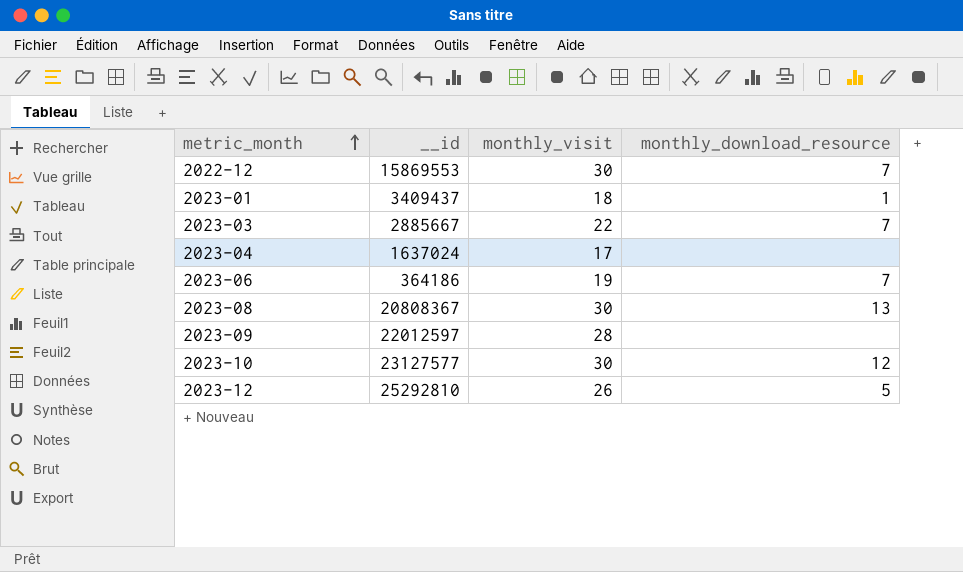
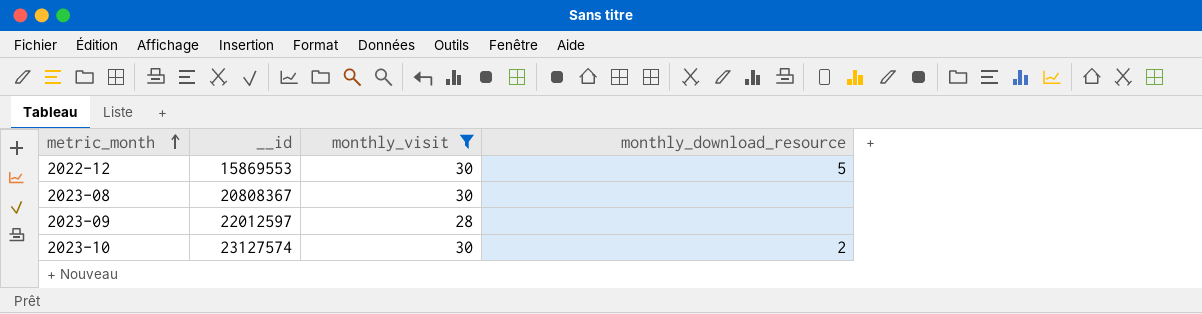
filter: none -> monthly_visit >= 28
2022-12 | monthly_download_resource: 7 -> 5
2023-08 | monthly_download_resource: 13 -> none
2023-10 | __id: 23127577 -> 23127574
2023-10 | monthly_download_resource: 12 -> 2

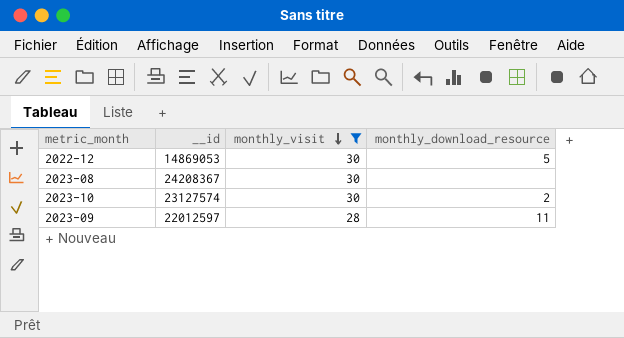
row order: metric_month ascending -> monthly_visit descending
2022-12 | __id: 15869553 -> 14869053
2023-08 | __id: 20808367 -> 24208367
2023-09 | monthly_download_resource: none -> 11

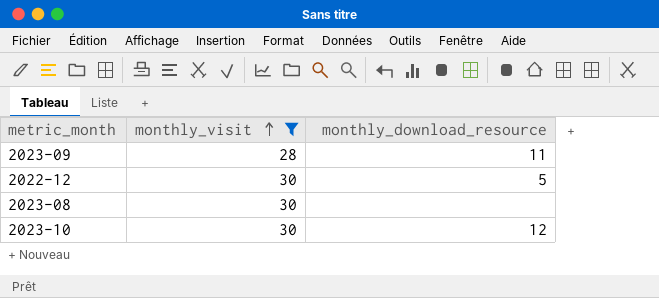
row order: monthly_visit descending -> monthly_visit ascending
column __id | position: 2 -> none
2023-10 | monthly_download_resource: 2 -> 12

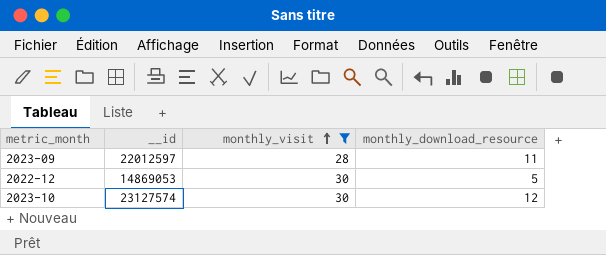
column __id | position: none -> 2
row 2023-08: 30 | none -> none

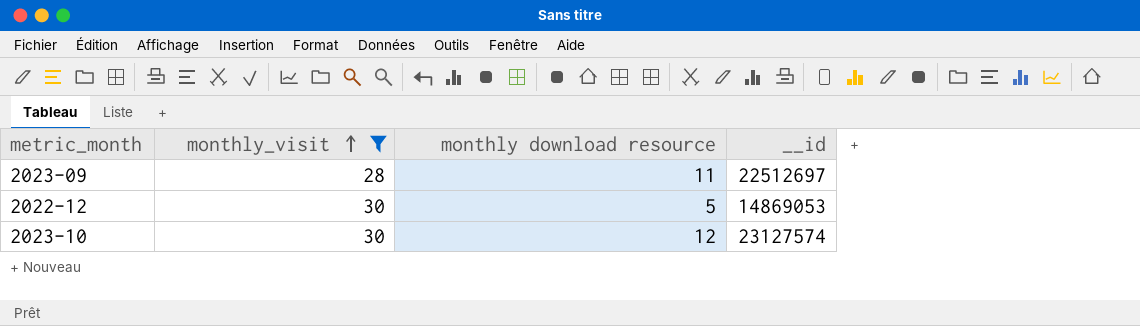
column name: monthly_download_resource -> monthly download resource
column __id | position: 2 -> 4
2023-09 | __id: 22012597 -> 22512697

